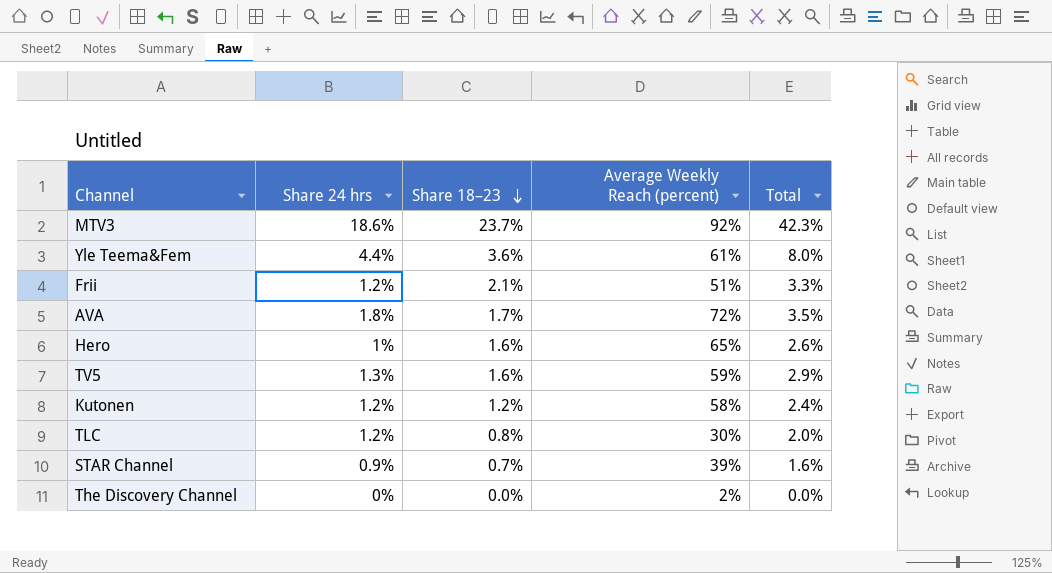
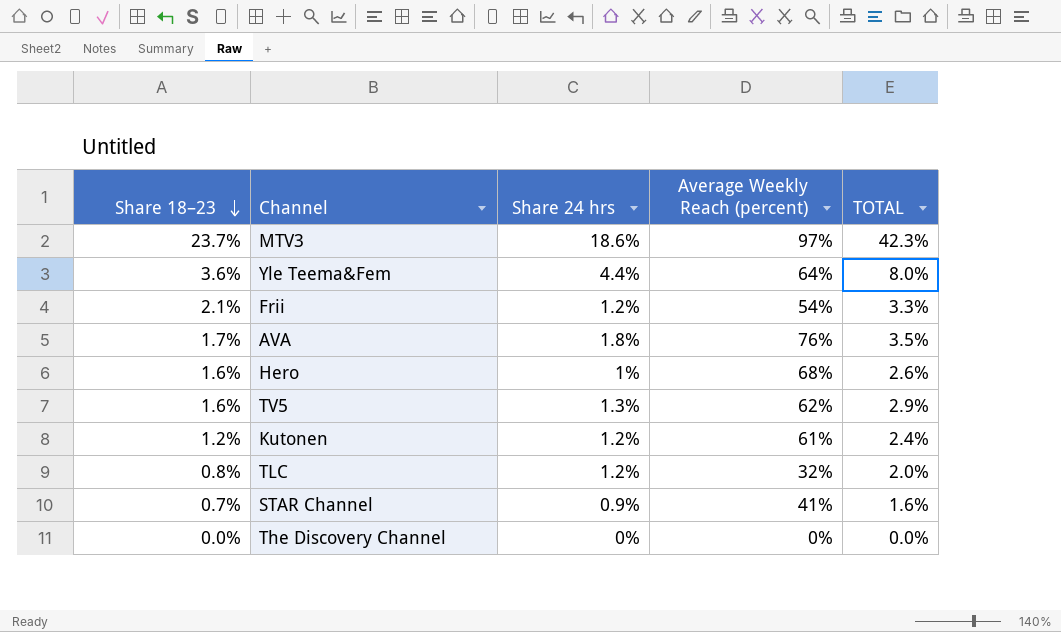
column Share 18–23 | position: 3 -> 1
column name: Total -> TOTAL
MTV3 | Average Weekly Reach (percent): 92% -> 97%
Yle Teema&Fem | Average Weekly Reach (percent): 61% -> 64%
Frii | Average Weekly Reach (percent): 51% -> 54%
AVA | Average Weekly Reach (percent): 72% -> 76%
Hero | Average Weekly Reach (percent): 65% -> 68%
TV5 | Average Weekly Reach (percent): 59% -> 62%
Kutonen | Average Weekly Reach (percent): 58% -> 61%
TLC | Average Weekly Reach (percent): 30% -> 32%
STAR Channel | Average Weekly Reach (percent): 39% -> 41%
The Discovery Channel | Average Weekly Reach (percent): 2% -> 0%

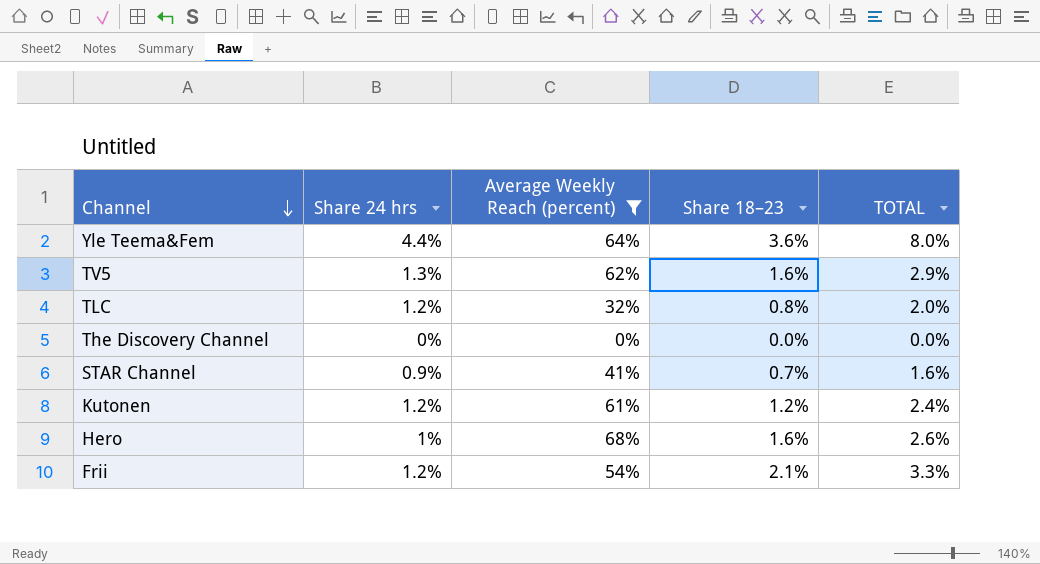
filter: none -> Average Weekly Reach (percent) <= 68%
row order: Share 18–23 descending -> Channel descending
column Share 18–23 | position: 1 -> 4

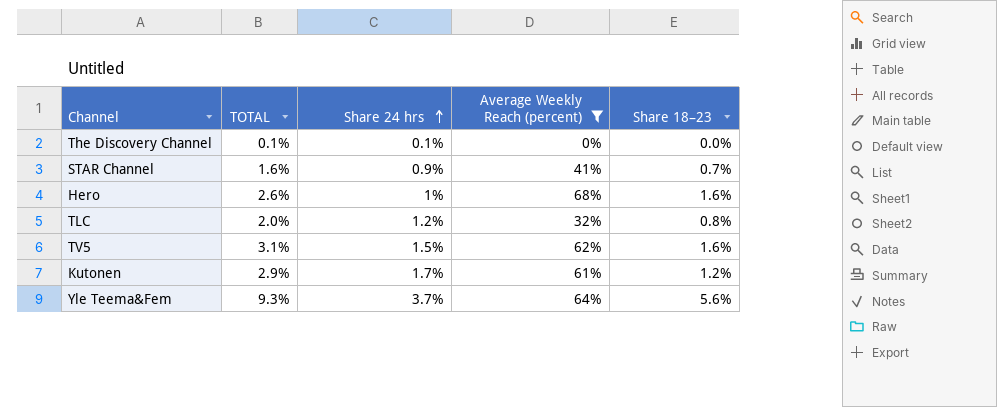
row order: Channel descending -> Share 24 hrs ascending
column TOTAL | position: 5 -> 2
row Frii: 1.2% | 54% | 2.1% | 3.3% -> none
The Discovery Channel | TOTAL: 0.0% -> 0.1%
The Discovery Channel | Share 24 hrs: 0% -> 0.1%
TV5 | TOTAL: 2.9% -> 3.1%
TV5 | Share 24 hrs: 1.3% -> 1.5%
Kutonen | TOTAL: 2.4% -> 2.9%
Kutonen | Share 24 hrs: 1.2% -> 1.7%
Yle Teema&Fem | TOTAL: 8.0% -> 9.3%
Yle Teema&Fem | Share 24 hrs: 4.4% -> 3.7%
Yle Teema&Fem | Share 18–23: 3.6% -> 5.6%

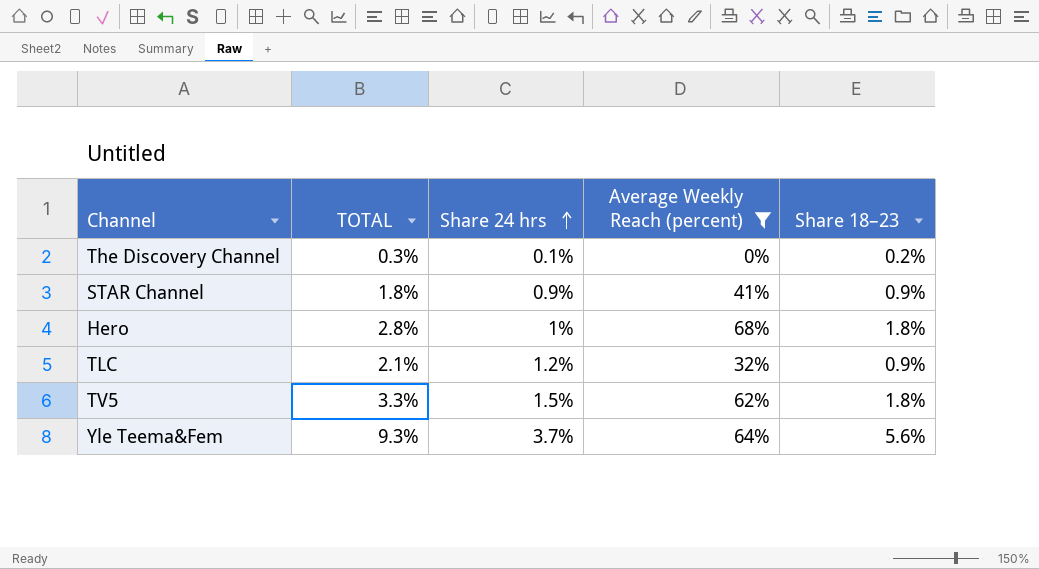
row Kutonen: 2.9% | 1.7% | 61% | 1.2% -> none
The Discovery Channel | TOTAL: 0.1% -> 0.3%
The Discovery Channel | Share 18–23: 0.0% -> 0.2%
STAR Channel | TOTAL: 1.6% -> 1.8%
STAR Channel | Share 18–23: 0.7% -> 0.9%
Hero | TOTAL: 2.6% -> 2.8%
Hero | Share 18–23: 1.6% -> 1.8%
TLC | TOTAL: 2.0% -> 2.1%
TLC | Share 18–23: 0.8% -> 0.9%
TV5 | TOTAL: 3.1% -> 3.3%
TV5 | Share 18–23: 1.6% -> 1.8%

